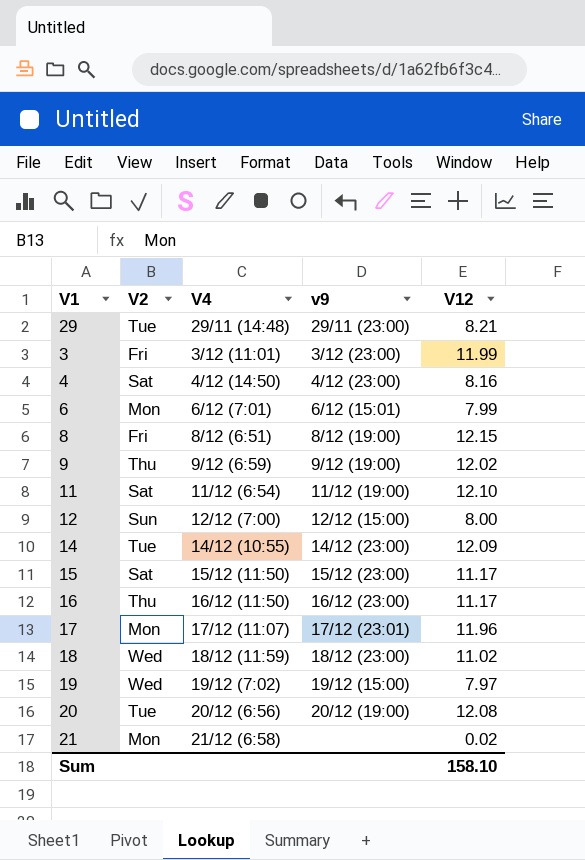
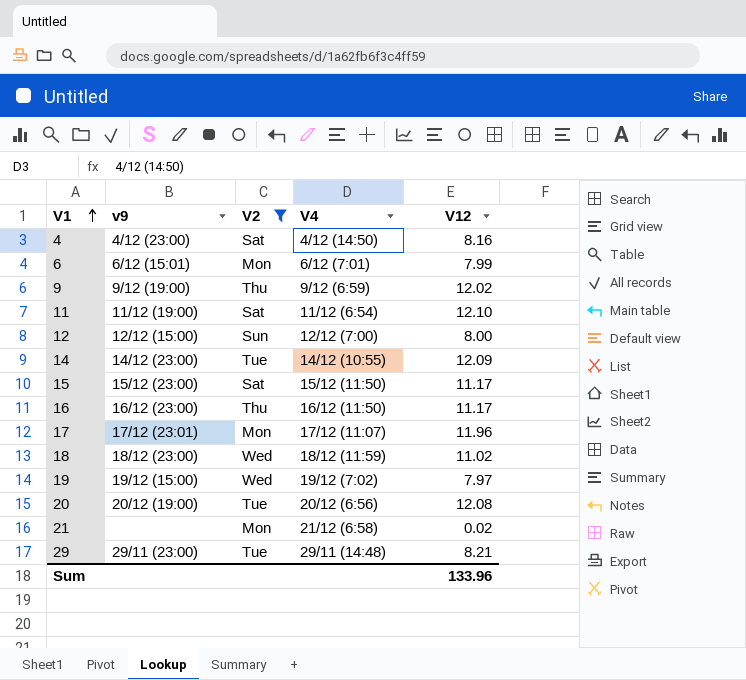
filter: none -> V2 != Fri
row order: none -> V1 ascending
column v9 | position: 4 -> 2
Sum | V12: 158.10 -> 133.96

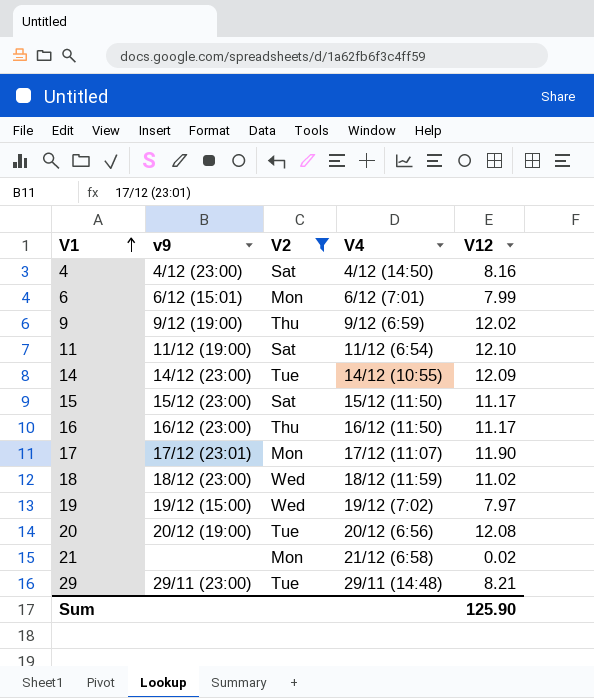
row 12: 12/12 (15:00) | Sun | 12/12 (7:00) | 8.00 -> none
17 | V12: 11.96 -> 11.90
Sum | V12: 133.96 -> 125.90

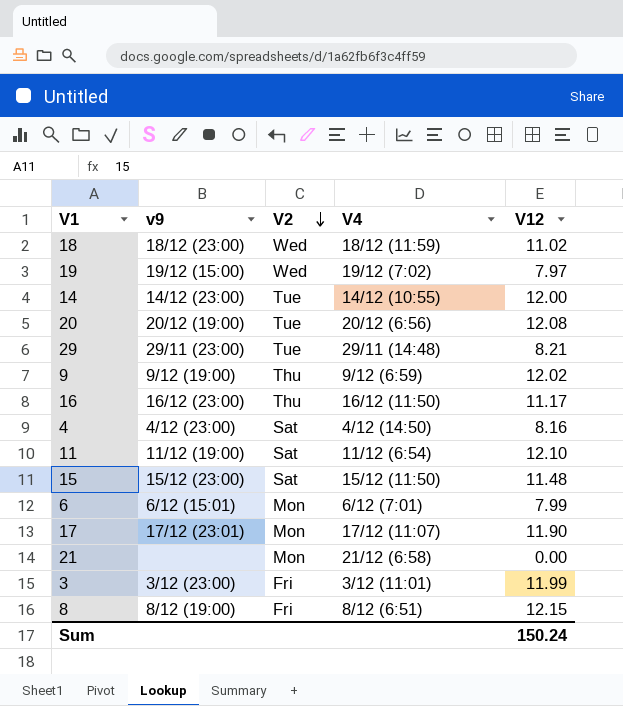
filter: V2 != Fri -> none
row order: V1 ascending -> V2 descending
14 | V12: 12.09 -> 12.00
15 | V12: 11.17 -> 11.48
21 | V12: 0.02 -> 0.00
Sum | V12: 125.90 -> 150.24

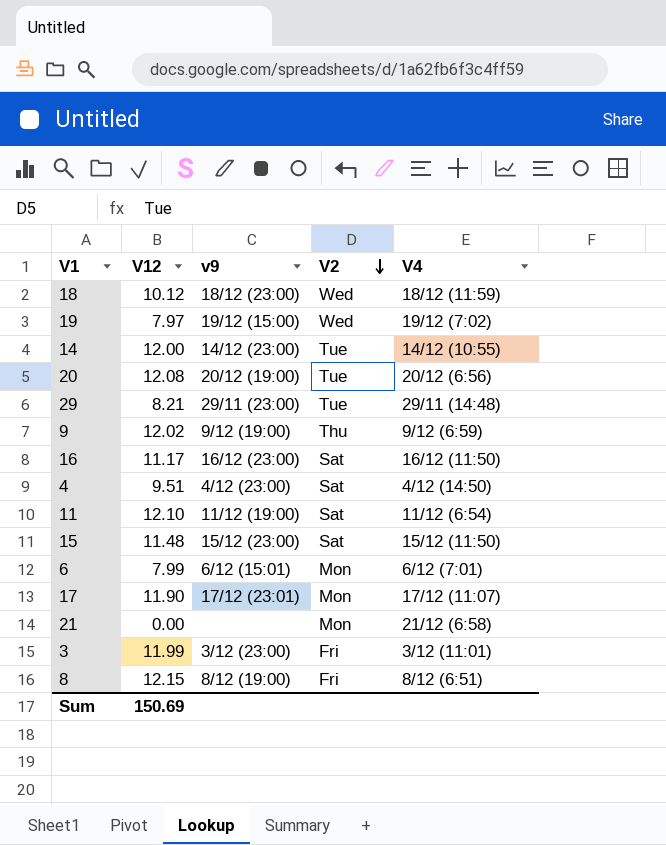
column V12 | position: 5 -> 2
18 | V12: 11.02 -> 10.12
16 | V2: Thu -> Sat
4 | V12: 8.16 -> 9.51
Sum | V12: 150.24 -> 150.69

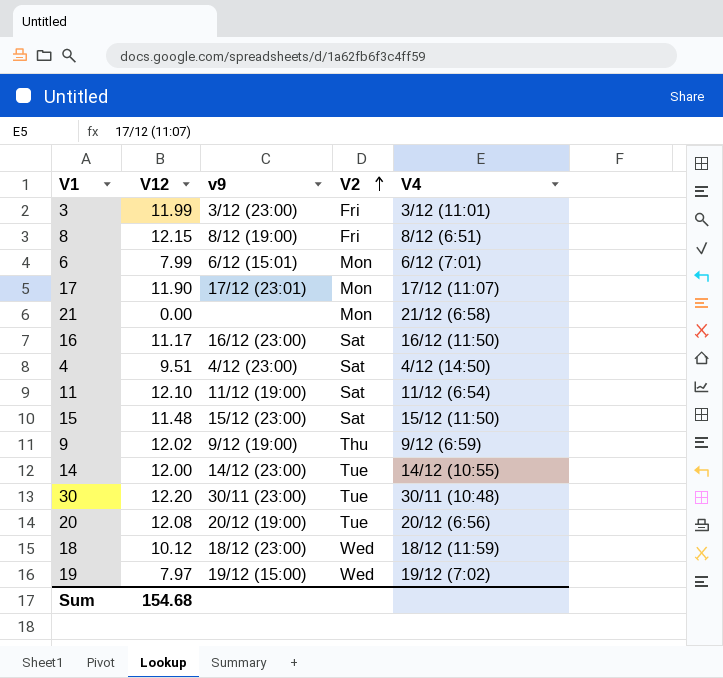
row order: V2 descending -> V2 ascending
row 29: 8.21 | 29/11 (23:00) | Tue | 29/11 (14:48) -> none
row 30: none -> 12.20 | 30/11 (23:00) | Tue | 30/11 (10:48)
Sum | V12: 150.69 -> 154.68

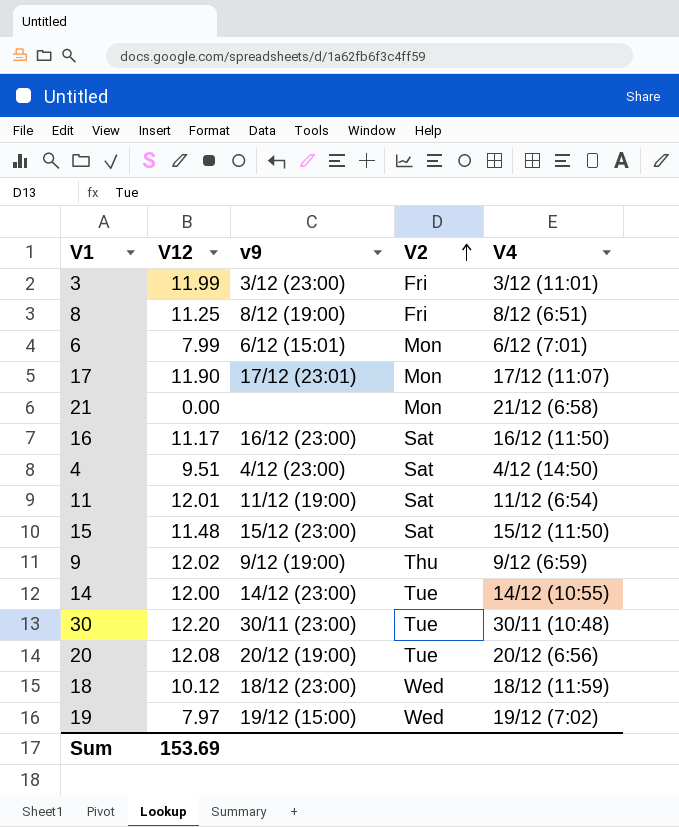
8 | V12: 12.15 -> 11.25
11 | V12: 12.10 -> 12.01
Sum | V12: 154.68 -> 153.69

